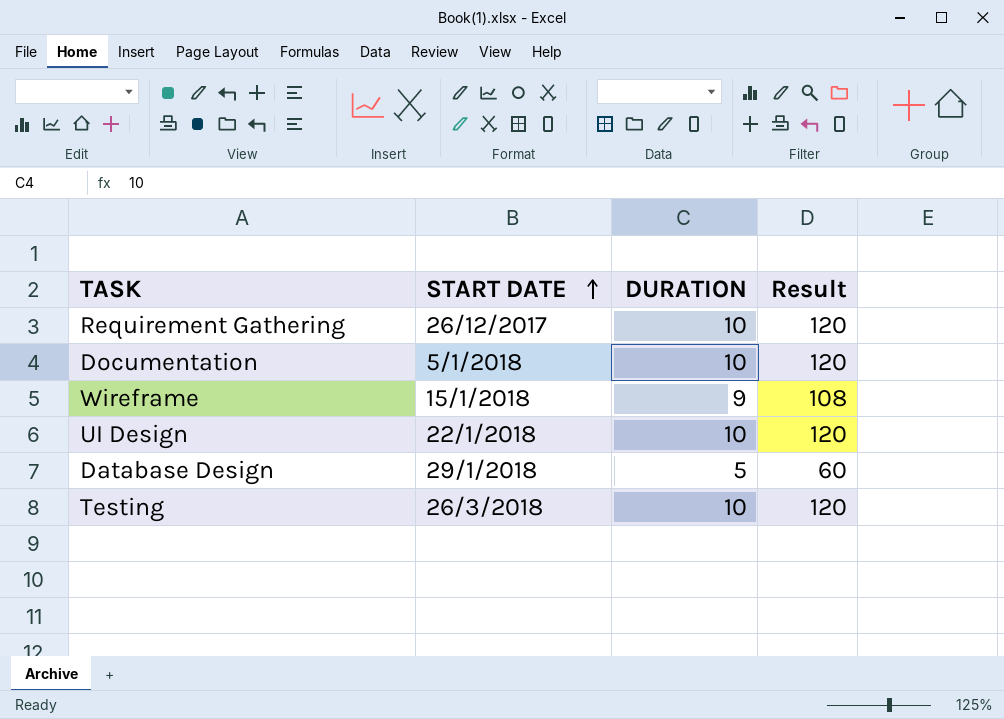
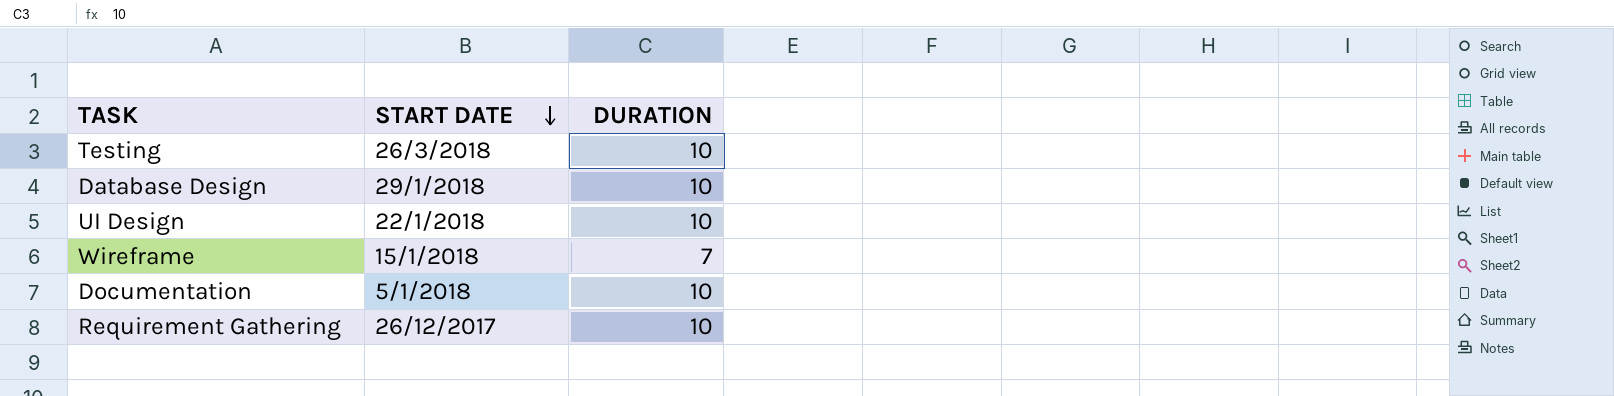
row order: START DATE ascending -> START DATE descending
column Result | formula: [DURATION] * 12 -> none
Database Design | DURATION: 5 -> 10
Wireframe | DURATION: 9 -> 7

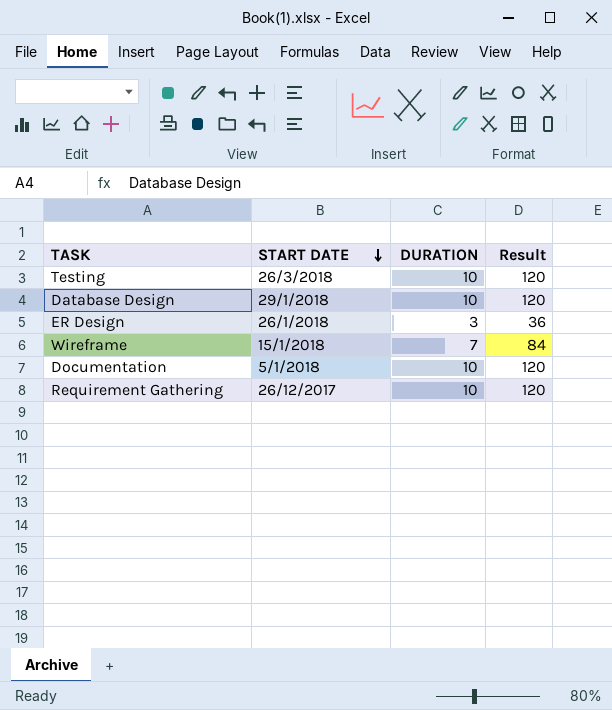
column Result | formula: none -> [DURATION] * 12
row UI Design: 22/1/2018 | 10 -> none
row ER Design: none -> 26/1/2018 | 3 | 36

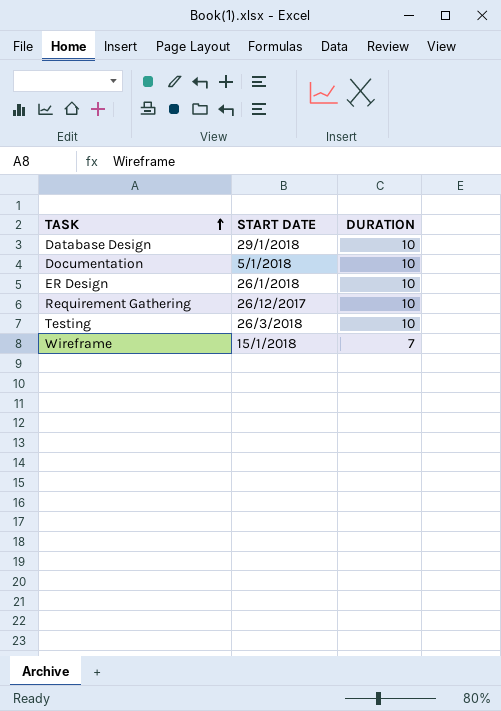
row order: START DATE descending -> TASK ascending
column Result | formula: [DURATION] * 12 -> none
ER Design | DURATION: 3 -> 10

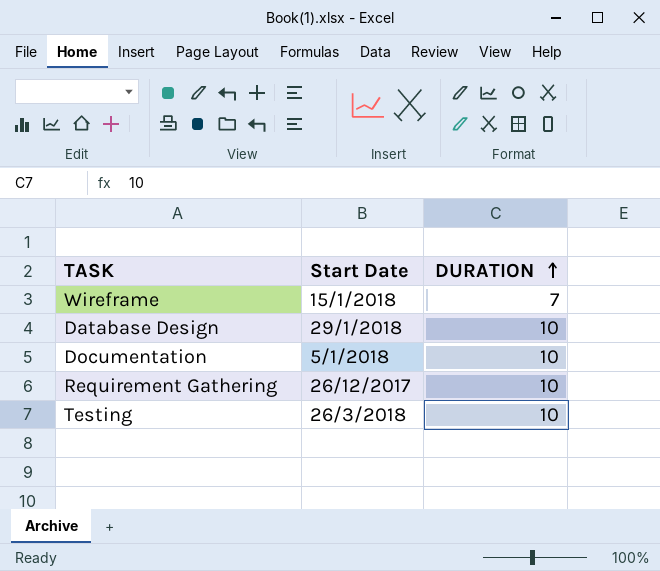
row order: TASK ascending -> DURATION ascending
column name: START DATE -> Start Date
row ER Design: 26/1/2018 | 10 -> none

